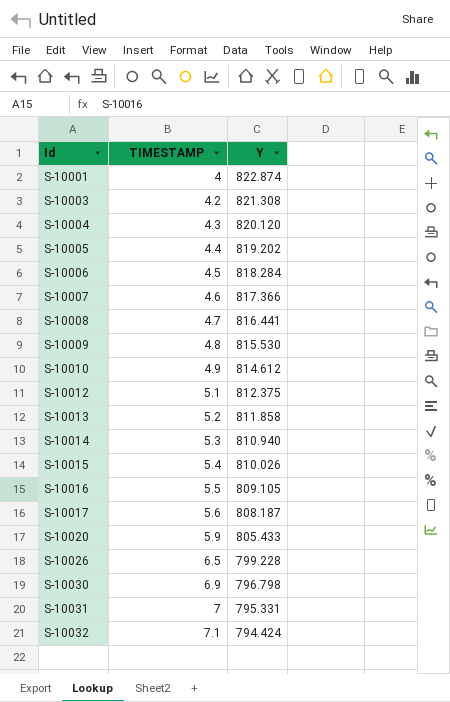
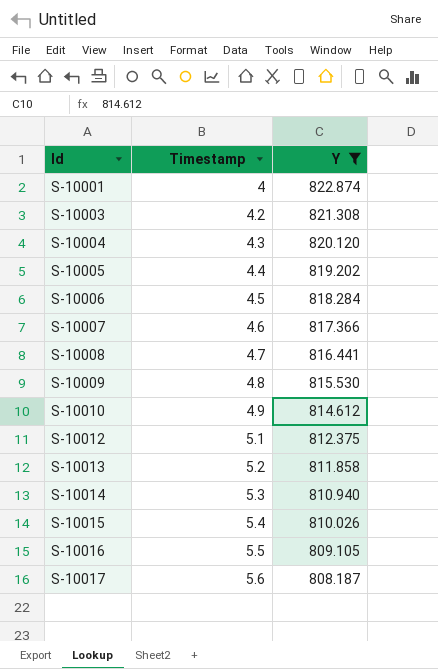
filter: none -> Y >= 808.187
column name: TIMESTAMP -> Timestamp

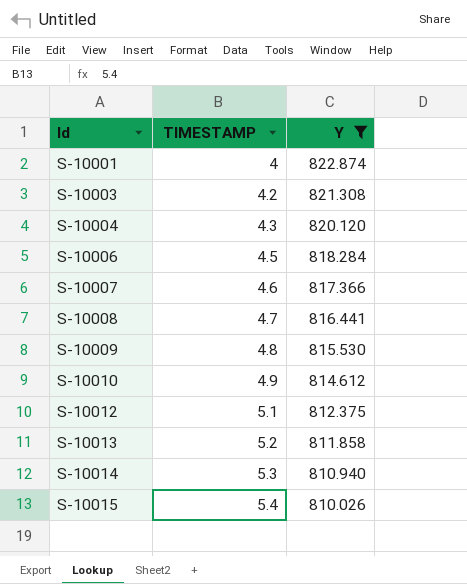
column name: Timestamp -> TIMESTAMP
row S-10005: 4.4 | 819.202 -> none
row S-10016: 5.5 | 809.105 -> none
row S-10017: 5.6 | 808.187 -> none

